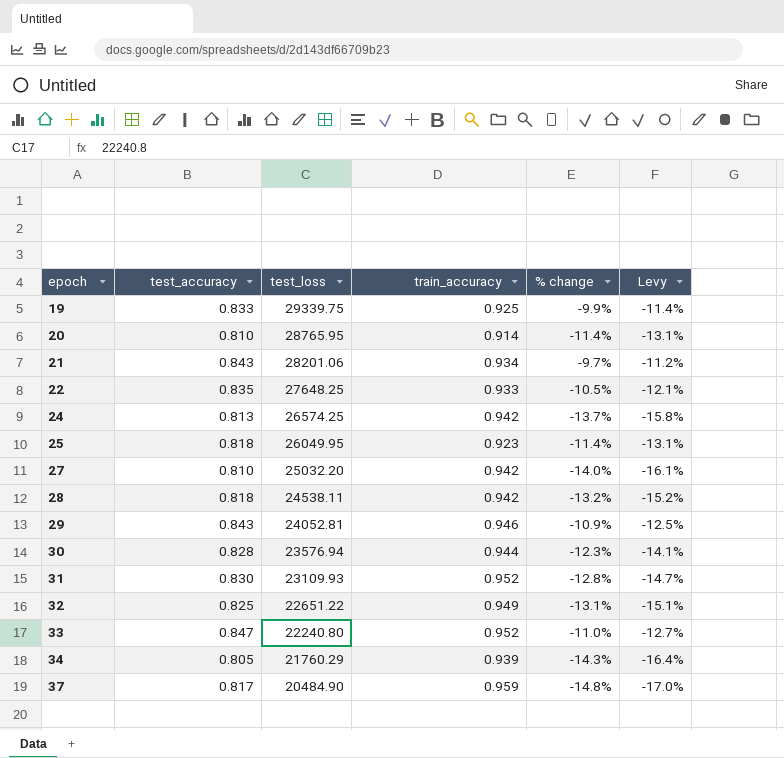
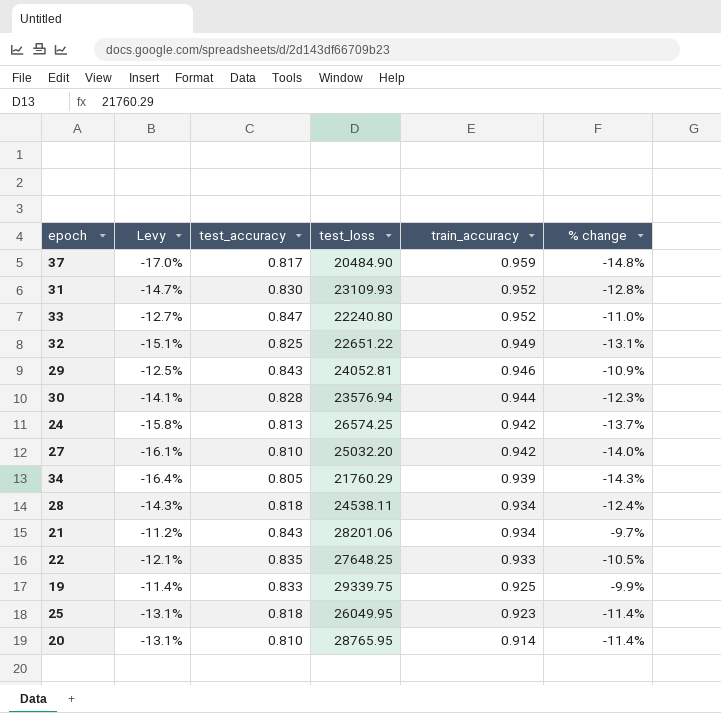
row order: epoch ascending -> train_accuracy descending
column Levy | position: 6 -> 2
28 | Levy: -15.2% -> -14.3%
28 | train_accuracy: 0.942 -> 0.934
28 | % change: -13.2% -> -12.4%

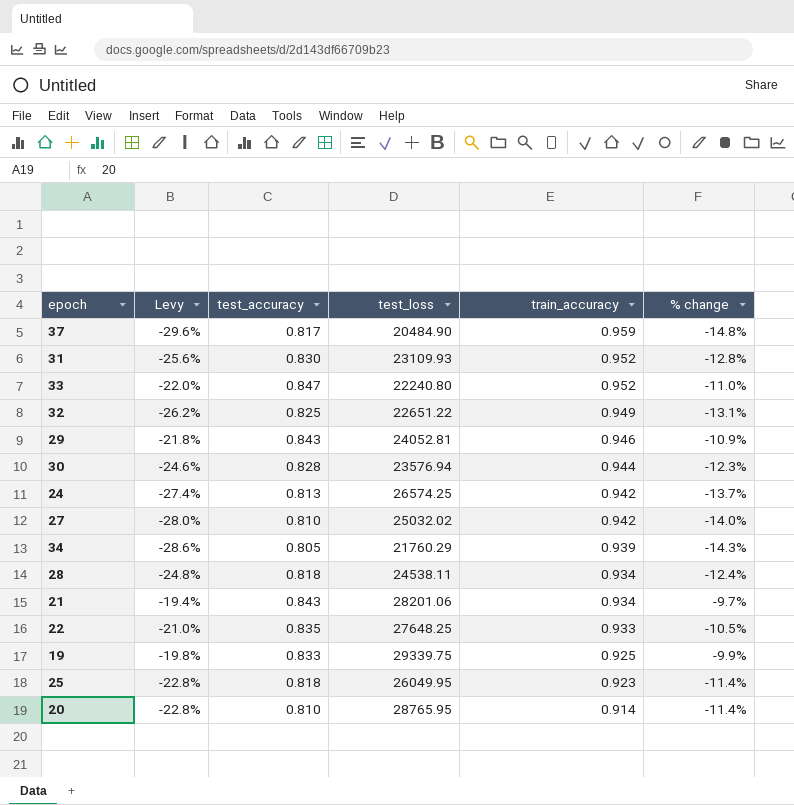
column Levy | formula: [% change] * 1.15 -> [% change] * 2
27 | test_loss: 25032.20 -> 25032.02

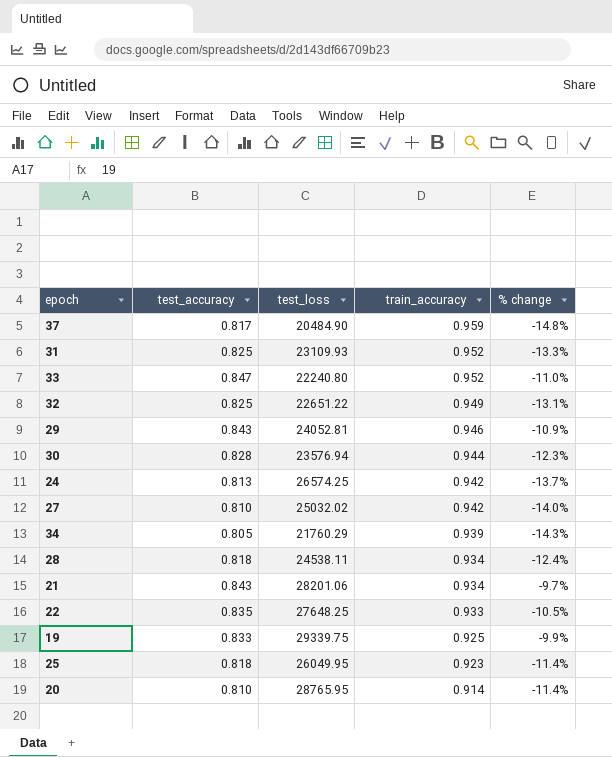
column Levy | formula: [% change] * 2 -> none
31 | test_accuracy: 0.830 -> 0.825
31 | % change: -12.8% -> -13.3%

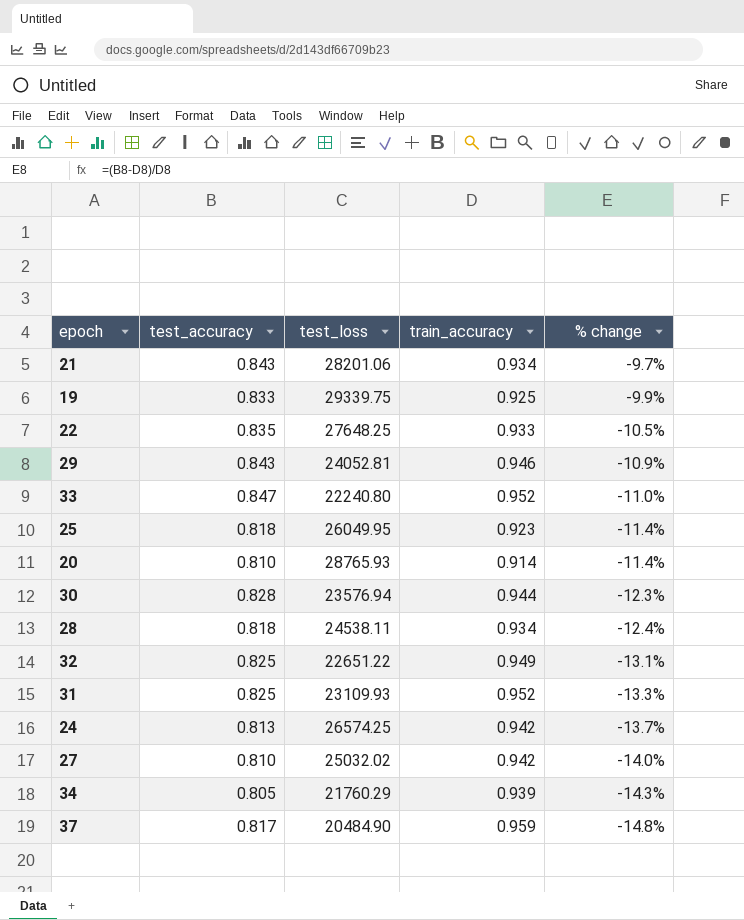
row order: train_accuracy descending -> % change descending
20 | test_loss: 28765.95 -> 28765.93

